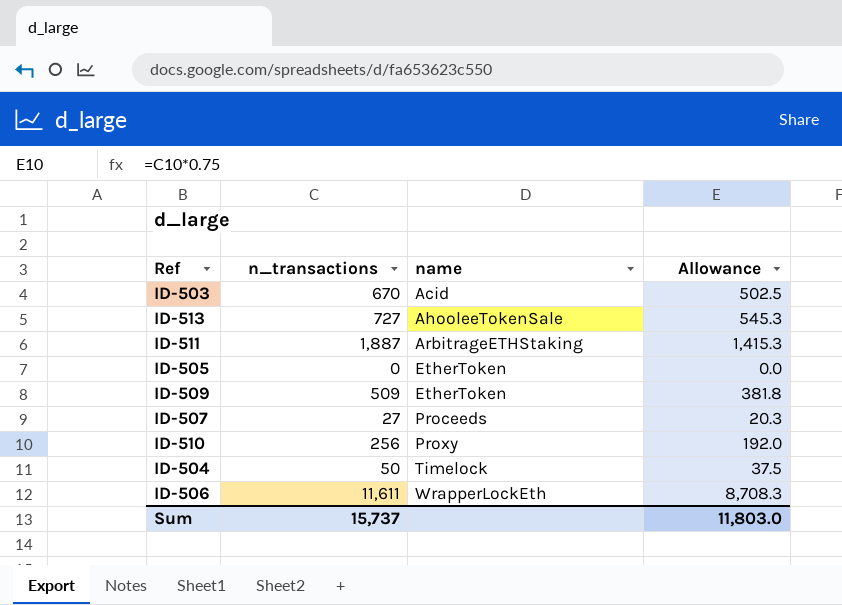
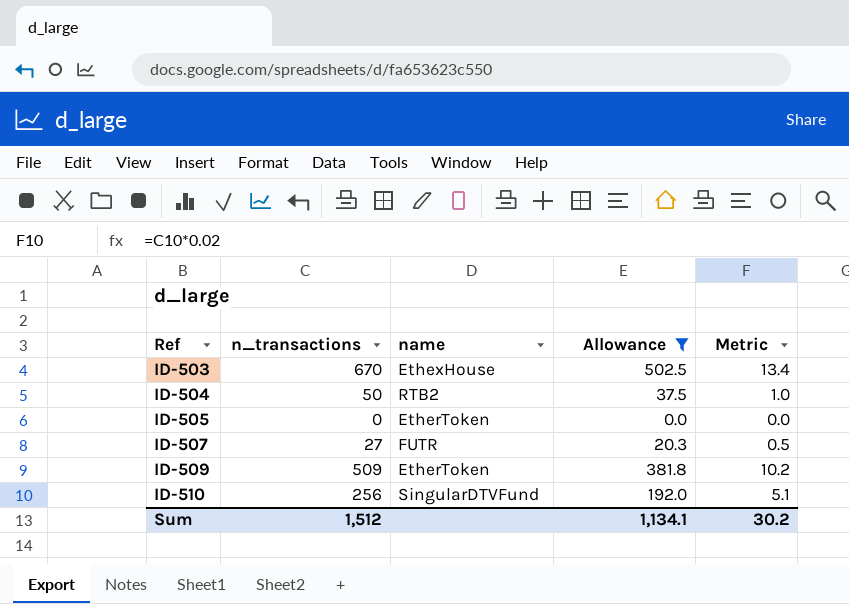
filter: none -> Allowance <= 502.5
row order: name ascending -> Ref ascending
column Metric | formula: none -> [n_transactions] * 0.02
ID-503 | name: Acid -> EthexHouse
ID-504 | name: Timelock -> RTB2
ID-507 | name: Proceeds -> FUTR
ID-510 | name: Proxy -> SingularDTVFund
Sum | n_transactions: 15,737 -> 1,512
Sum | Allowance: 11,803.0 -> 1,134.1

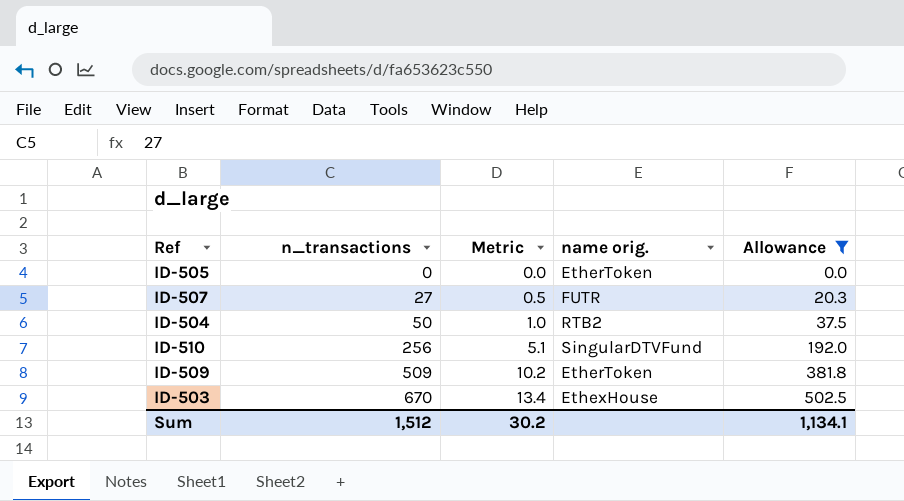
row order: Ref ascending -> n_transactions ascending
column Metric | position: 5 -> 3
column name: name -> name orig.

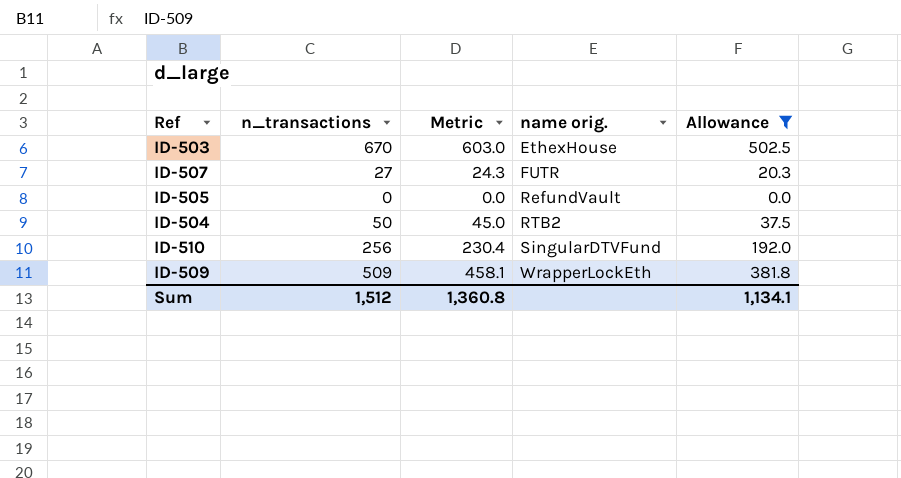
row order: n_transactions ascending -> name orig. ascending
column Metric | formula: [n_transactions] * 0.02 -> [n_transactions] * 0.9
ID-505 | name orig.: EtherToken -> RefundVault
ID-509 | name orig.: EtherToken -> WrapperLockEth
Sum | Metric: 30.2 -> 1,360.8

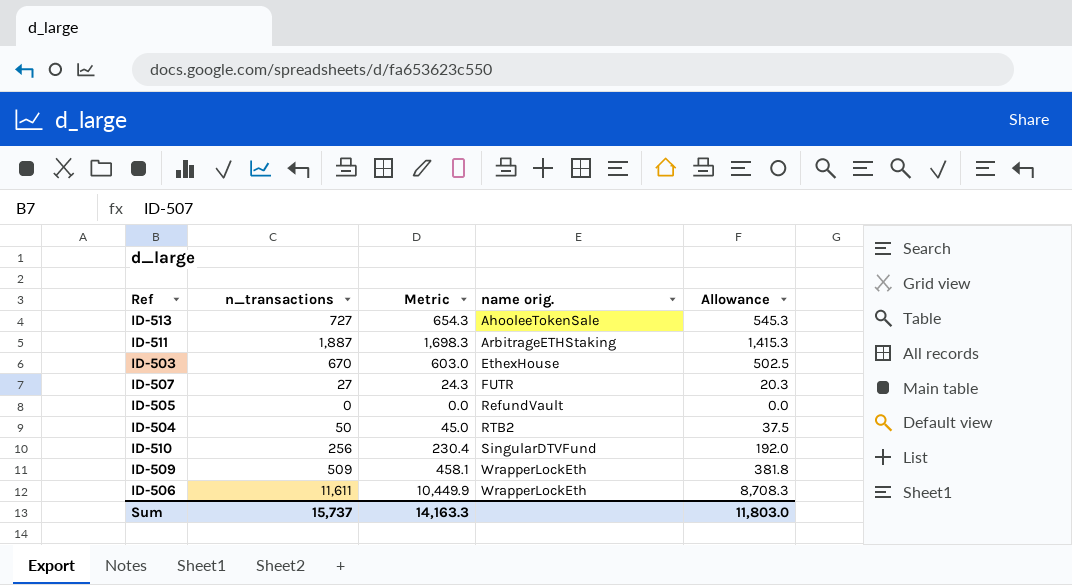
filter: Allowance <= 502.5 -> none
Sum | n_transactions: 1,512 -> 15,737
Sum | Metric: 1,360.8 -> 14,163.3
Sum | Allowance: 1,134.1 -> 11,803.0

